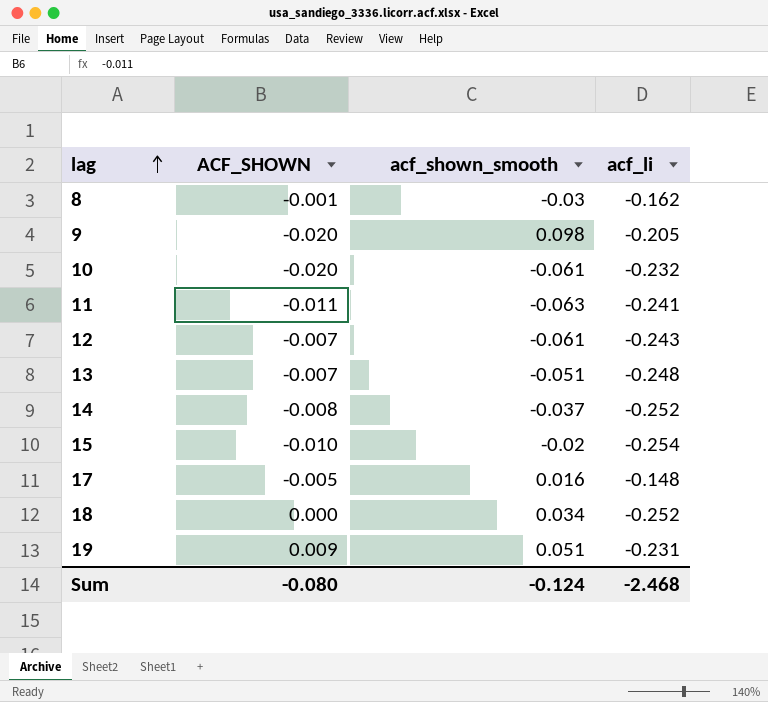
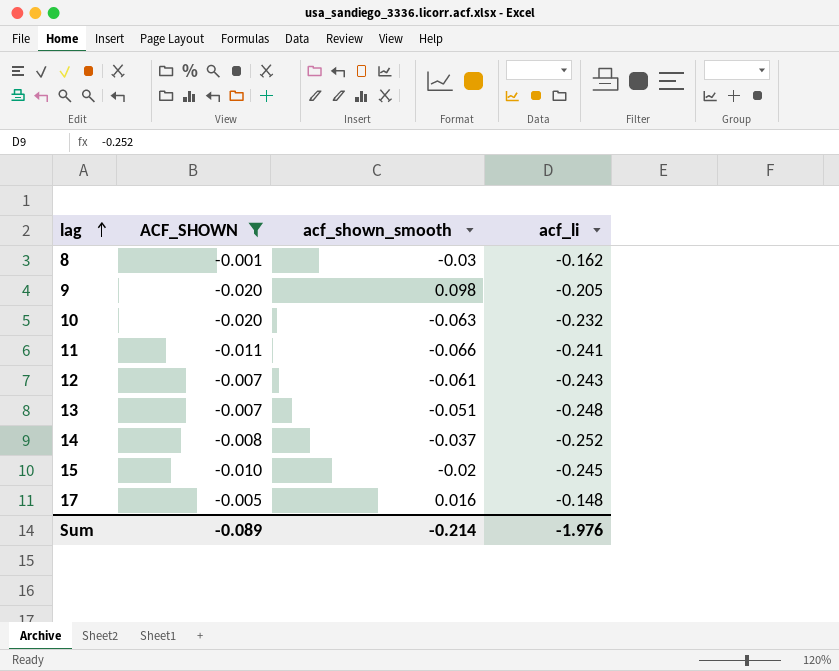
filter: none -> ACF_SHOWN <= -0.001
10 | acf_shown_smooth: -0.061 -> -0.063
11 | acf_shown_smooth: -0.063 -> -0.066
15 | acf_li: -0.254 -> -0.245
Sum | ACF_SHOWN: -0.080 -> -0.089
Sum | acf_shown_smooth: -0.124 -> -0.214
Sum | acf_li: -2.468 -> -1.976

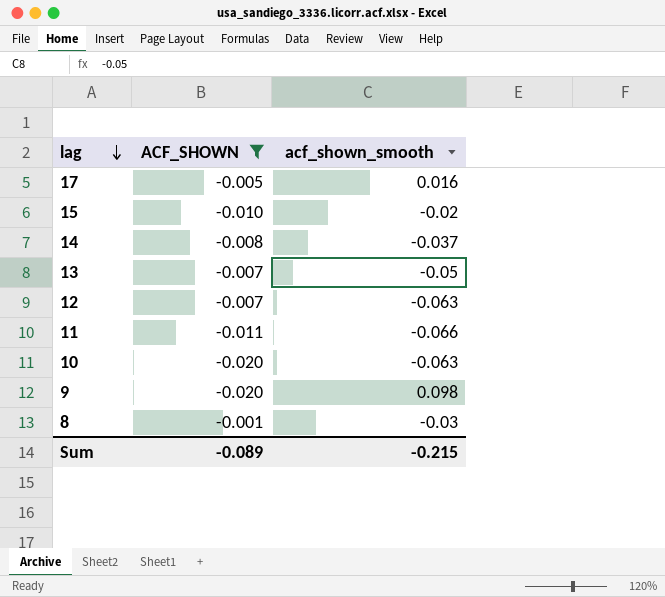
row order: lag ascending -> lag descending
column acf_li | position: 4 -> none
13 | acf_shown_smooth: -0.051 -> -0.05
12 | acf_shown_smooth: -0.061 -> -0.063
Sum | acf_shown_smooth: -0.214 -> -0.215

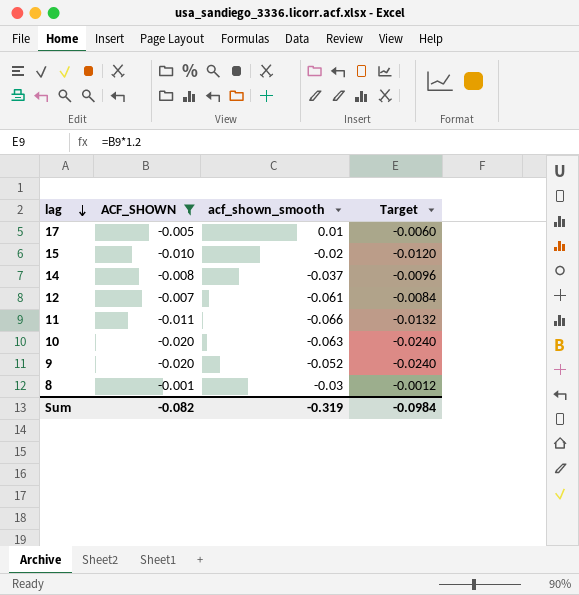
column Target | formula: none -> [ACF_SHOWN] * 1.2
row 13: -0.007 | -0.05 -> none
17 | acf_shown_smooth: 0.016 -> 0.01
12 | acf_shown_smooth: -0.063 -> -0.061
9 | acf_shown_smooth: 0.098 -> -0.052
Sum | ACF_SHOWN: -0.089 -> -0.082
Sum | acf_shown_smooth: -0.215 -> -0.319

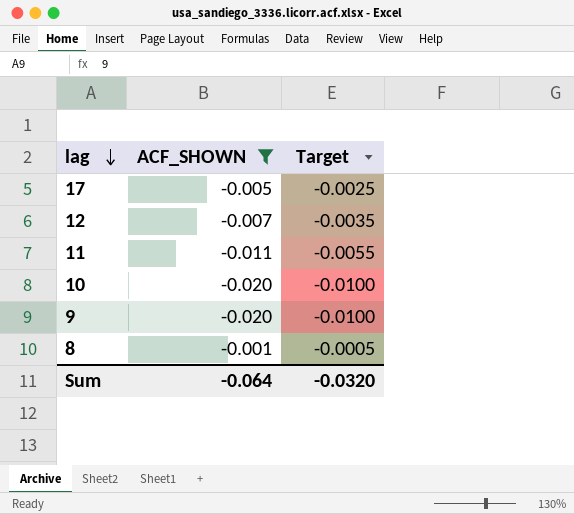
column acf_shown_smooth | position: 3 -> none
column Target | formula: [ACF_SHOWN] * 1.2 -> [ACF_SHOWN] * 0.5
row 15: -0.010 | -0.02 | -0.0120 -> none
row 14: -0.008 | -0.037 | -0.0096 -> none
Sum | ACF_SHOWN: -0.082 -> -0.064
Sum | Target: -0.0984 -> -0.0320

